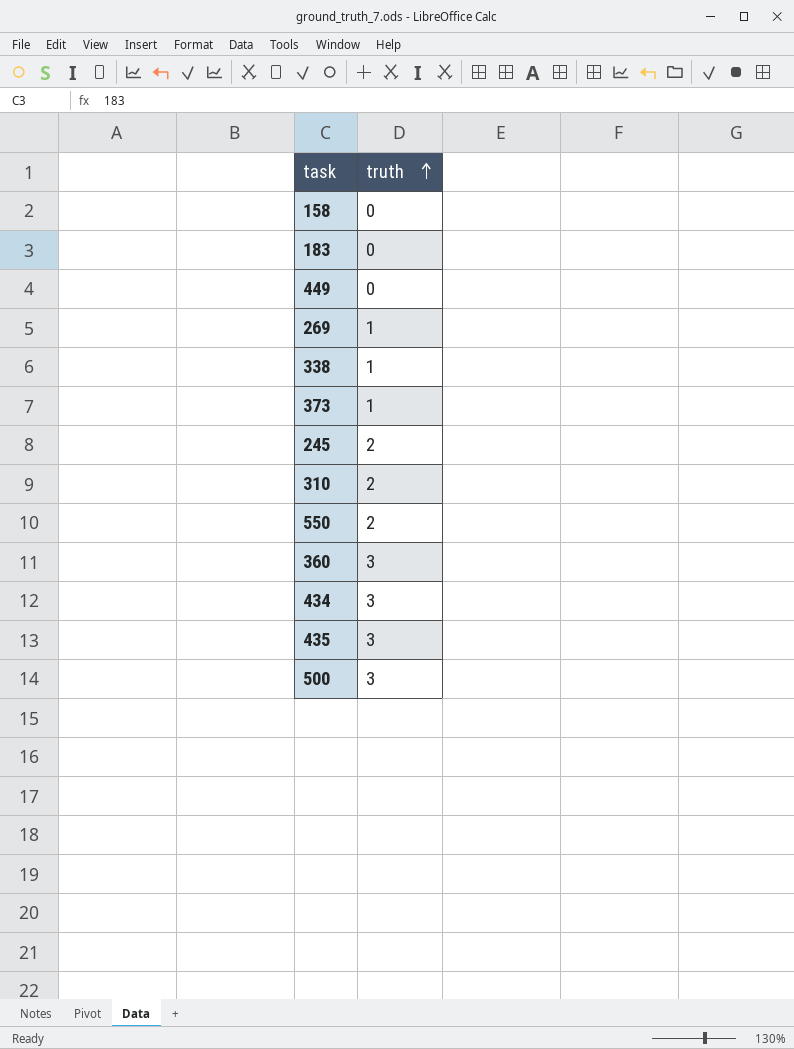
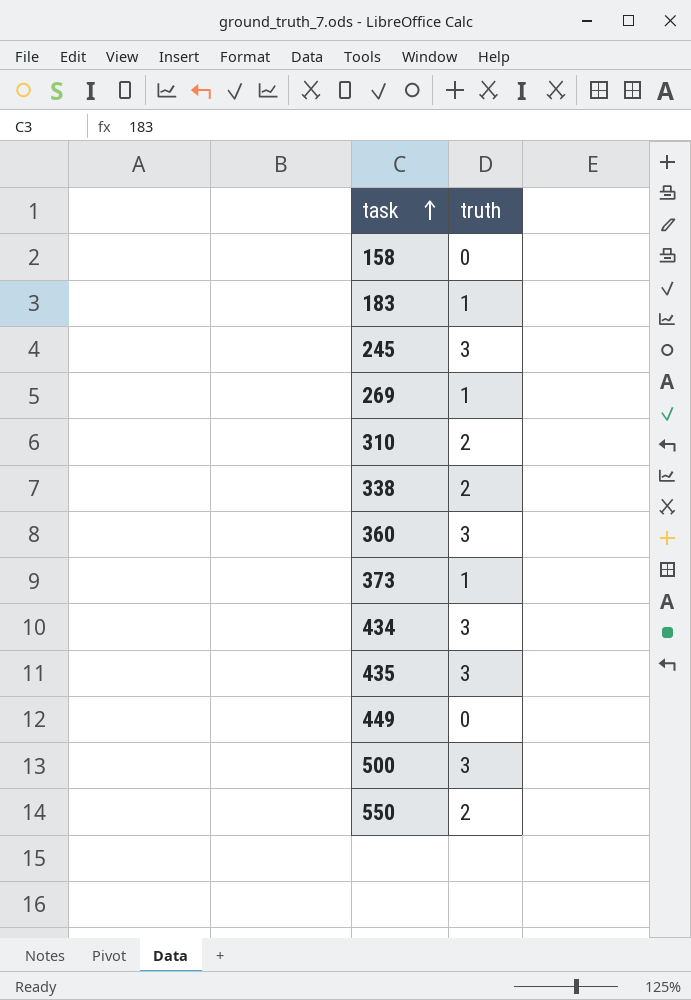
row order: truth ascending -> task ascending
183 | truth: 0 -> 1
245 | truth: 2 -> 3
338 | truth: 1 -> 2

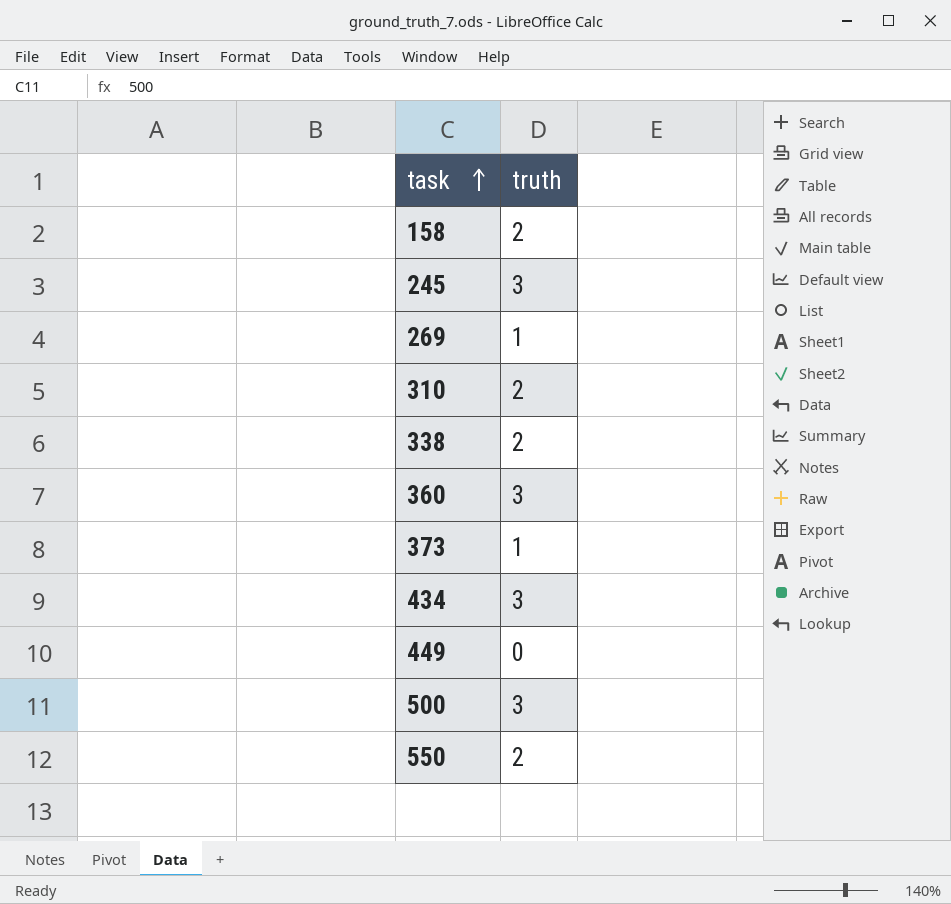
row 183: 1 -> none
row 435: 3 -> none
158 | truth: 0 -> 2

